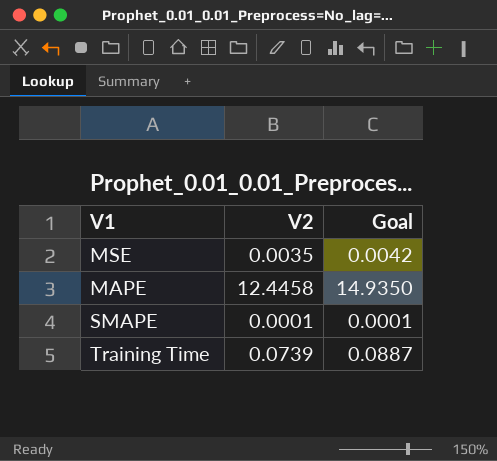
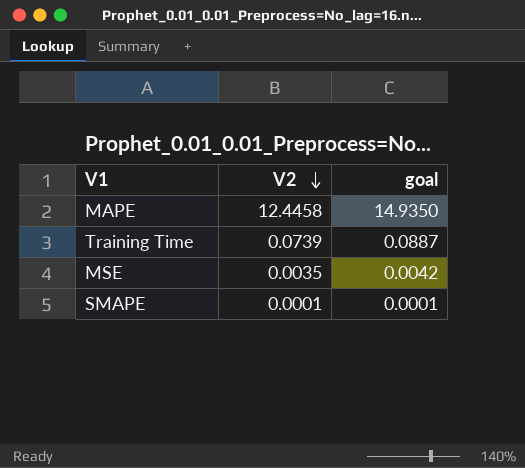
row order: none -> V2 descending
column name: Goal -> goal

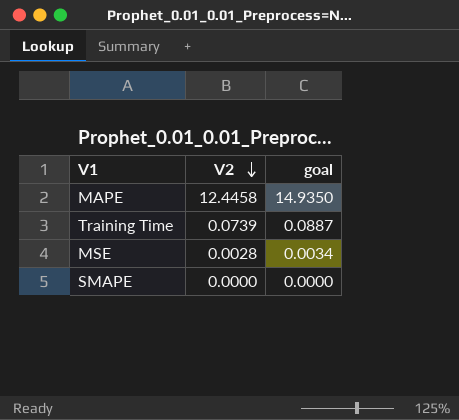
MSE | V2: 0.0035 -> 0.0028
MSE | goal: 0.0042 -> 0.0034
SMAPE | V2: 0.0001 -> 0.0000
SMAPE | goal: 0.0001 -> 0.0000

